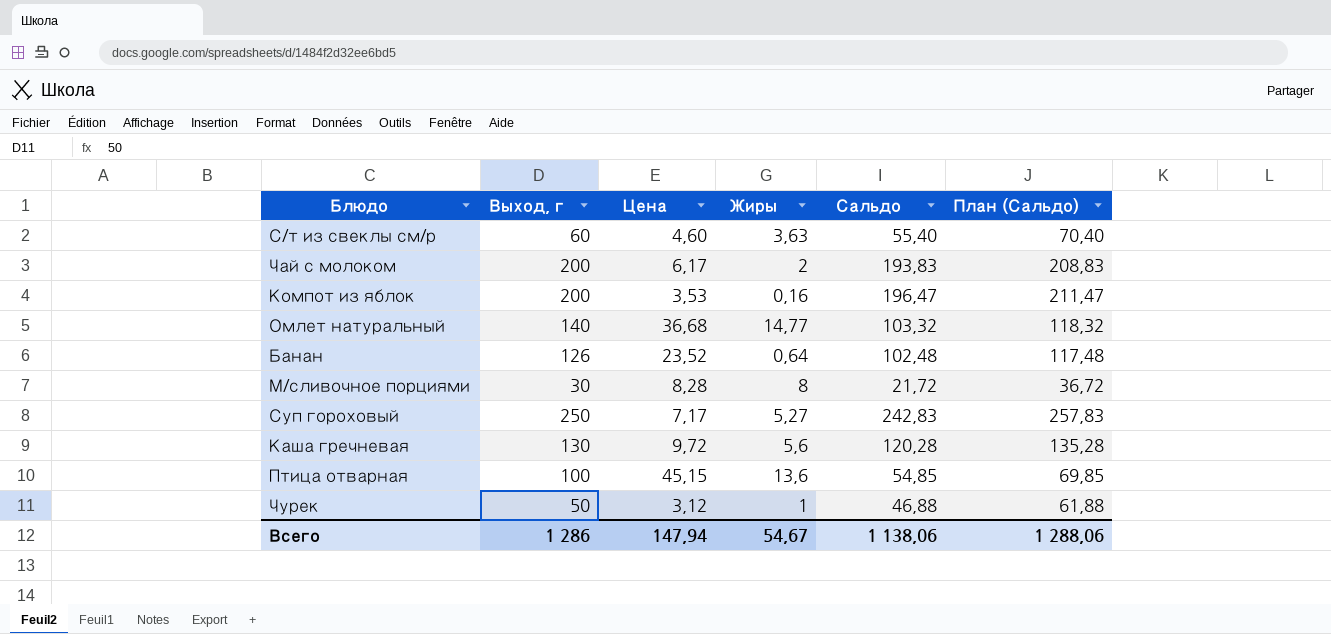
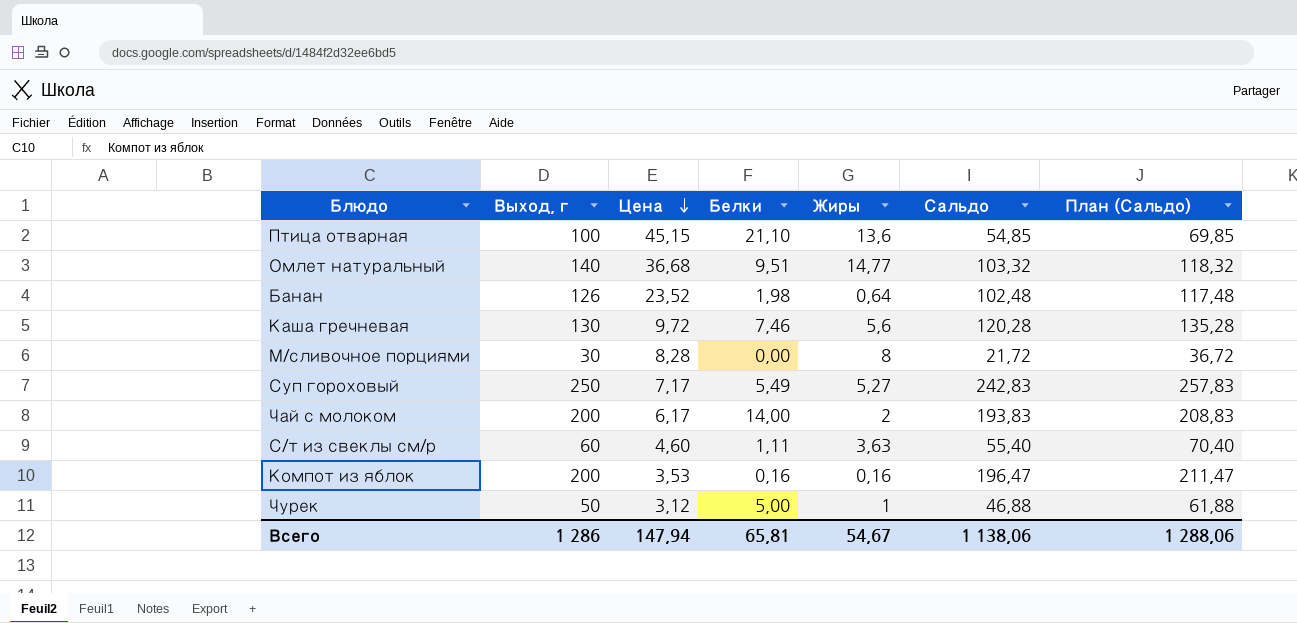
row order: none -> Цена descending
column Белки | position: none -> 4

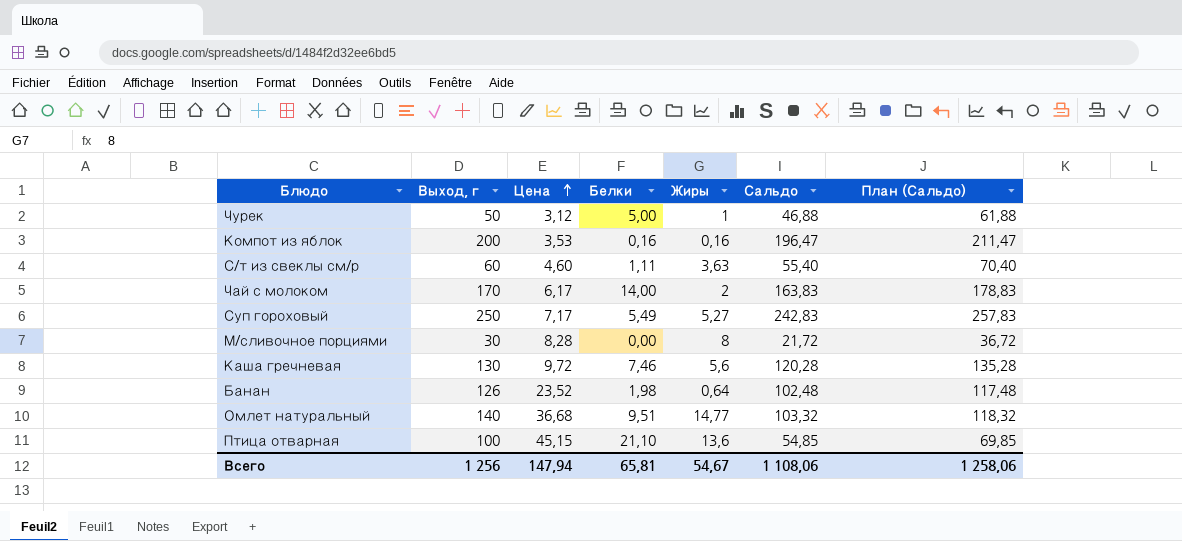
row order: Цена descending -> Цена ascending
Чай с молоком | Выход, г: 200 -> 170
Чай с молоком | Сальдо: 193,83 -> 163,83
Чай с молоком | План (Сальдо): 208,83 -> 178,83
Всего | Выход, г: 1 286 -> 1 256
Всего | Сальдо: 1 138,06 -> 1 108,06
Всего | План (Сальдо): 1 288,06 -> 1 258,06

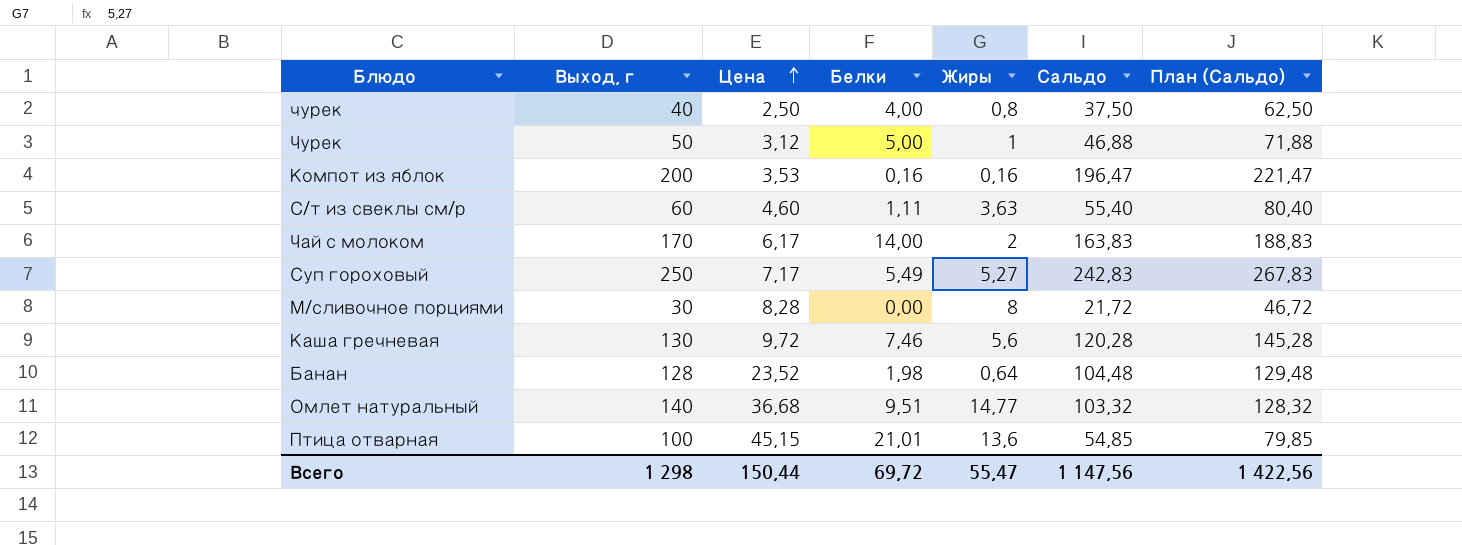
column План (Сальдо) | formula: [Сальдо] + 15 -> [Сальдо] + 25
row чурек: none -> 40 | 2,50 | 4,00 | 0,8 | 37,50 | 62,50
Банан | Выход, г: 126 -> 128
Банан | Сальдо: 102,48 -> 104,48
Птица отварная | Белки: 21,10 -> 21,01
Всего | Выход, г: 1 256 -> 1 298
Всего | Цена: 147,94 -> 150,44
Всего | Белки: 65,81 -> 69,72
Всего | Жиры: 54,67 -> 55,47
Всего | Сальдо: 1 108,06 -> 1 147,56
Всего | План (Сальдо): 1 258,06 -> 1 422,56

